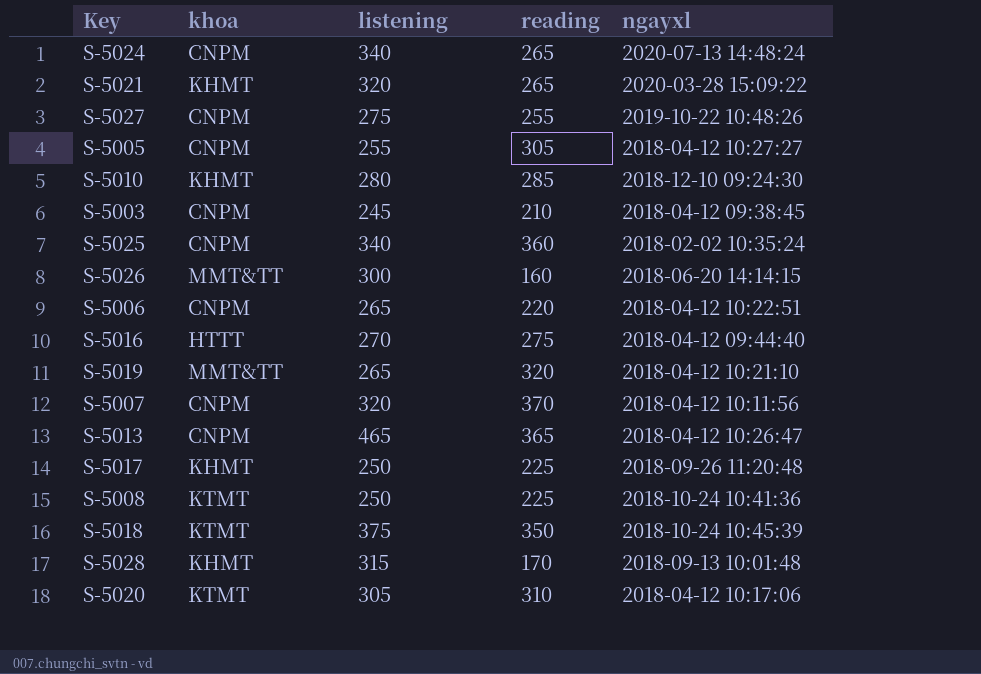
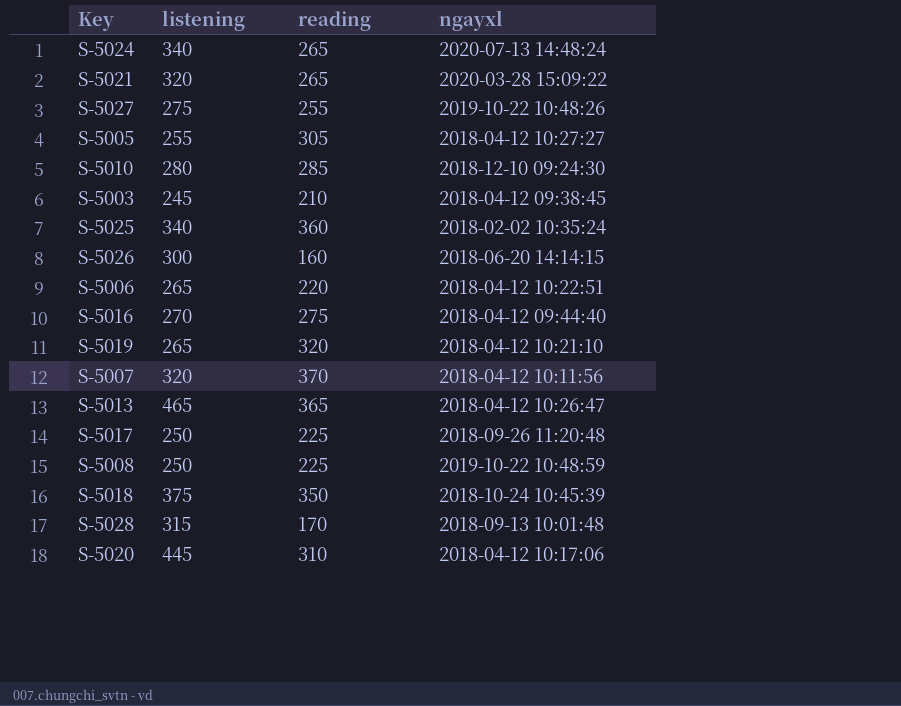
column khoa | position: 2 -> none
S-5008 | ngayxl: 2018-10-24 10:41:36 -> 2019-10-22 10:48:59
S-5020 | listening: 305 -> 445

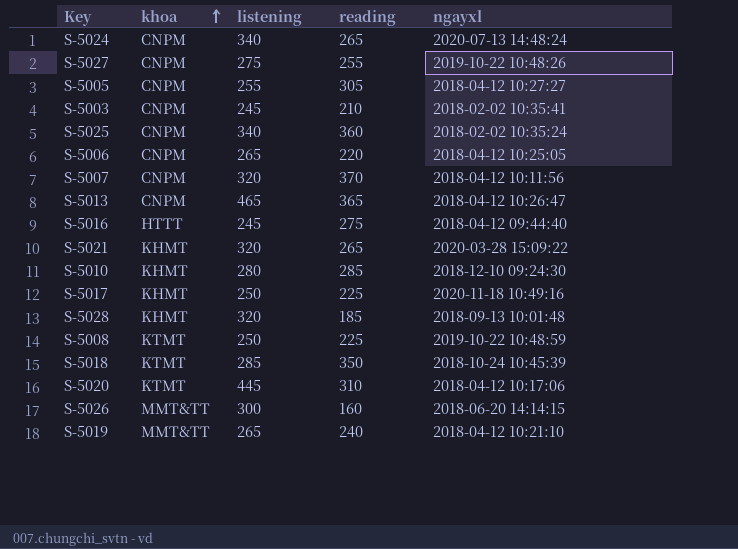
row order: none -> khoa ascending
column khoa | position: none -> 2
S-5003 | ngayxl: 2018-04-12 09:38:45 -> 2018-02-02 10:35:41
S-5006 | ngayxl: 2018-04-12 10:22:51 -> 2018-04-12 10:25:05
S-5016 | listening: 270 -> 245
S-5017 | ngayxl: 2018-09-26 11:20:48 -> 2020-11-18 10:49:16
S-5028 | listening: 315 -> 320
S-5028 | reading: 170 -> 185
S-5018 | listening: 375 -> 285
S-5019 | reading: 320 -> 240

